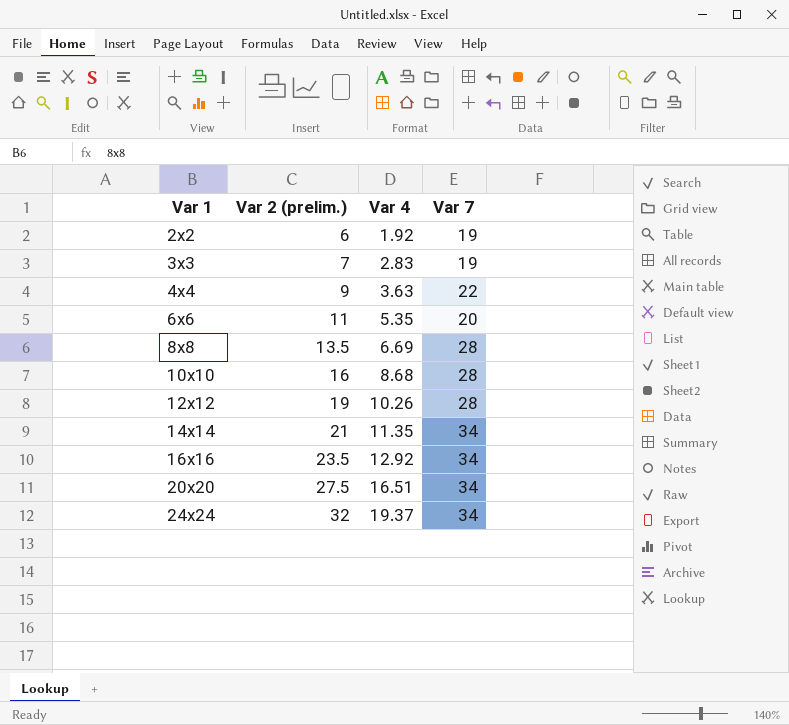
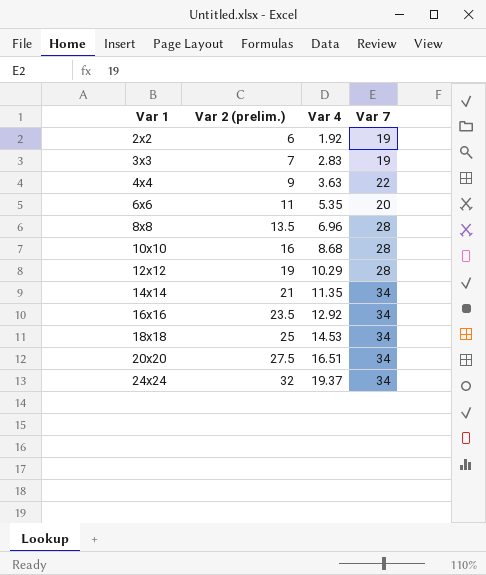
8x8 | Var 4: 6.69 -> 6.96
12x12 | Var 4: 10.26 -> 10.29
row 18x18: none -> 25 | 14.53 | 34

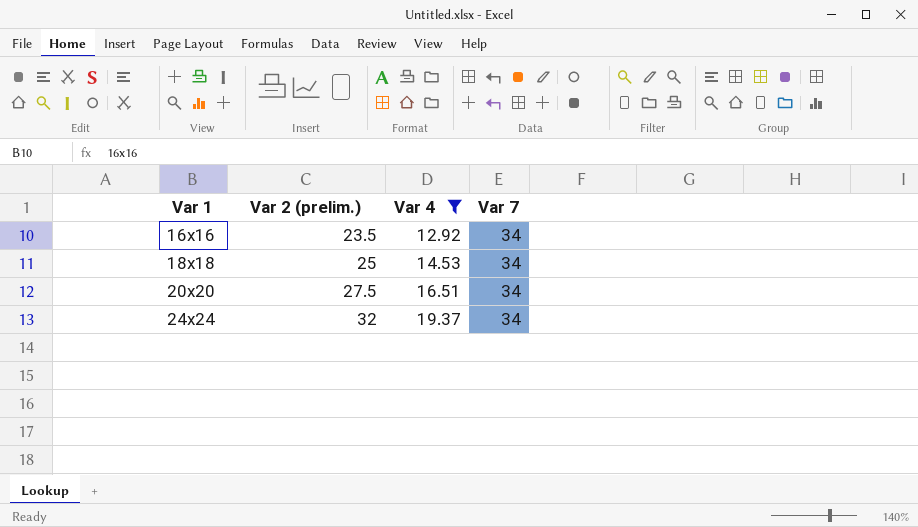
filter: none -> Var 4 >= 12.92

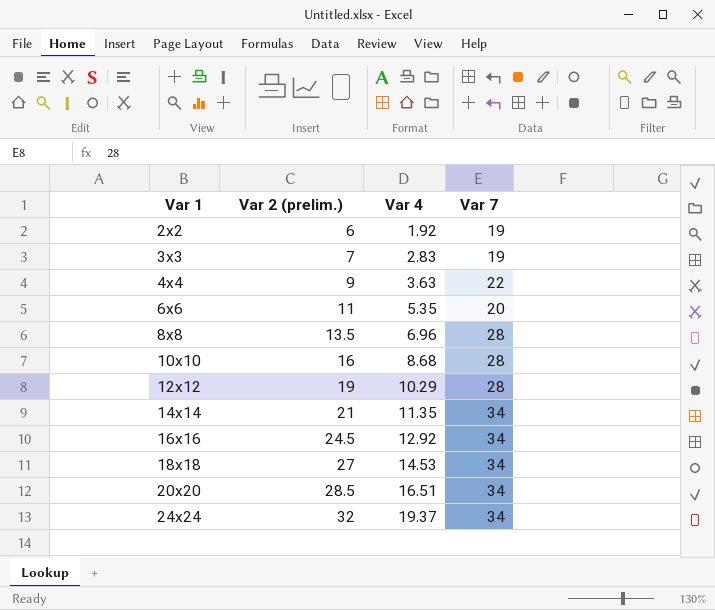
filter: Var 4 >= 12.92 -> none
16x16 | Var 2 (prelim.): 23.5 -> 24.5
18x18 | Var 2 (prelim.): 25 -> 27
20x20 | Var 2 (prelim.): 27.5 -> 28.5

